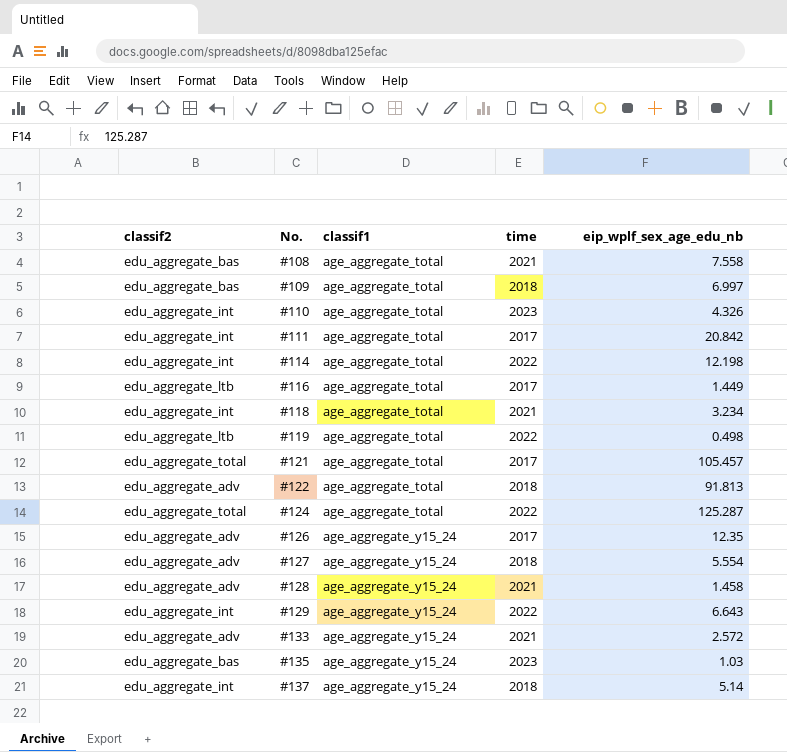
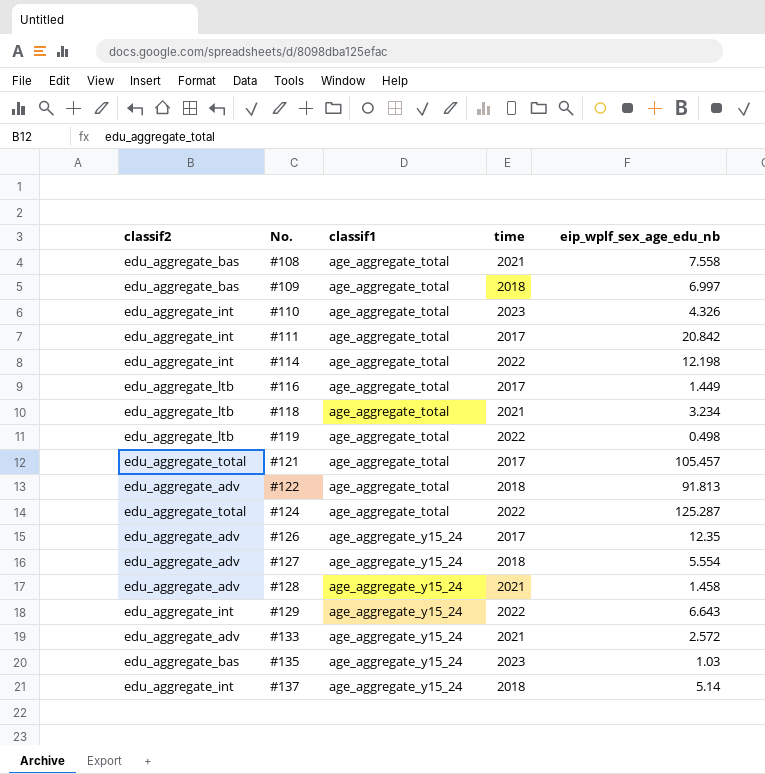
#118 | classif2: edu_aggregate_int -> edu_aggregate_ltb

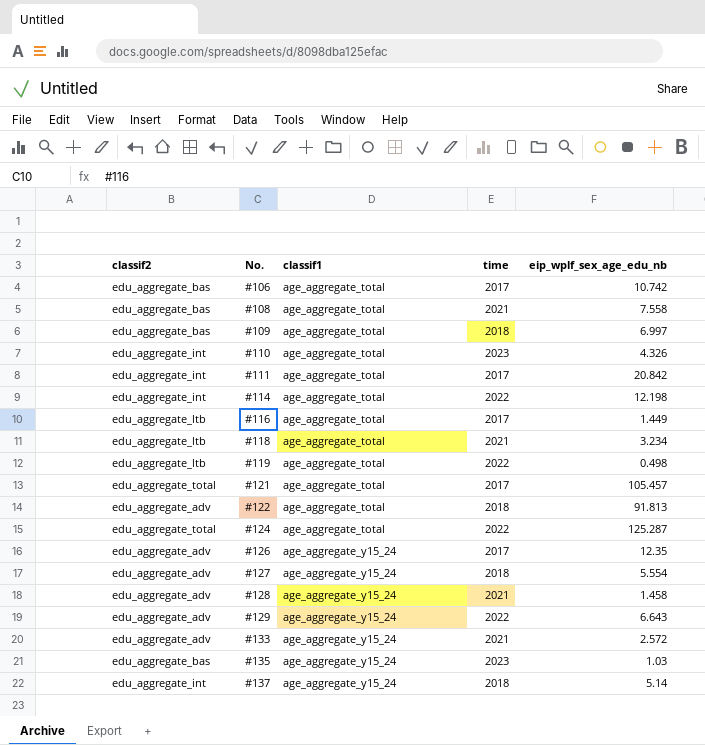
row #106: none -> edu_aggregate_bas | age_aggregate_total | 2017 | 10.742
#129 | classif2: edu_aggregate_int -> edu_aggregate_adv

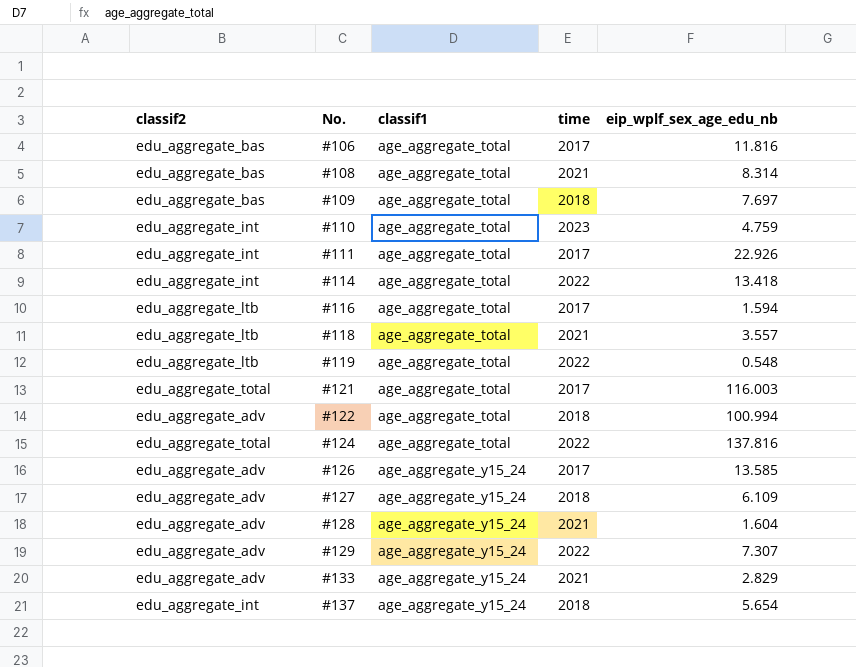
row #135: edu_aggregate_bas | age_aggregate_y15_24 | 2023 | 1.03 -> none
#106 | eip_wplf_sex_age_edu_nb: 10.742 -> 11.816
#108 | eip_wplf_sex_age_edu_nb: 7.558 -> 8.314
#109 | eip_wplf_sex_age_edu_nb: 6.997 -> 7.697
#110 | eip_wplf_sex_age_edu_nb: 4.326 -> 4.759
#111 | eip_wplf_sex_age_edu_nb: 20.842 -> 22.926
#114 | eip_wplf_sex_age_edu_nb: 12.198 -> 13.418
#116 | eip_wplf_sex_age_edu_nb: 1.449 -> 1.594
#118 | eip_wplf_sex_age_edu_nb: 3.234 -> 3.557
#119 | eip_wplf_sex_age_edu_nb: 0.498 -> 0.548
#121 | eip_wplf_sex_age_edu_nb: 105.457 -> 116.003
#122 | eip_wplf_sex_age_edu_nb: 91.813 -> 100.994
#124 | eip_wplf_sex_age_edu_nb: 125.287 -> 137.816
#126 | eip_wplf_sex_age_edu_nb: 12.35 -> 13.585
#127 | eip_wplf_sex_age_edu_nb: 5.554 -> 6.109
#128 | eip_wplf_sex_age_edu_nb: 1.458 -> 1.604
#129 | eip_wplf_sex_age_edu_nb: 6.643 -> 7.307
#133 | eip_wplf_sex_age_edu_nb: 2.572 -> 2.829
#137 | eip_wplf_sex_age_edu_nb: 5.14 -> 5.654

